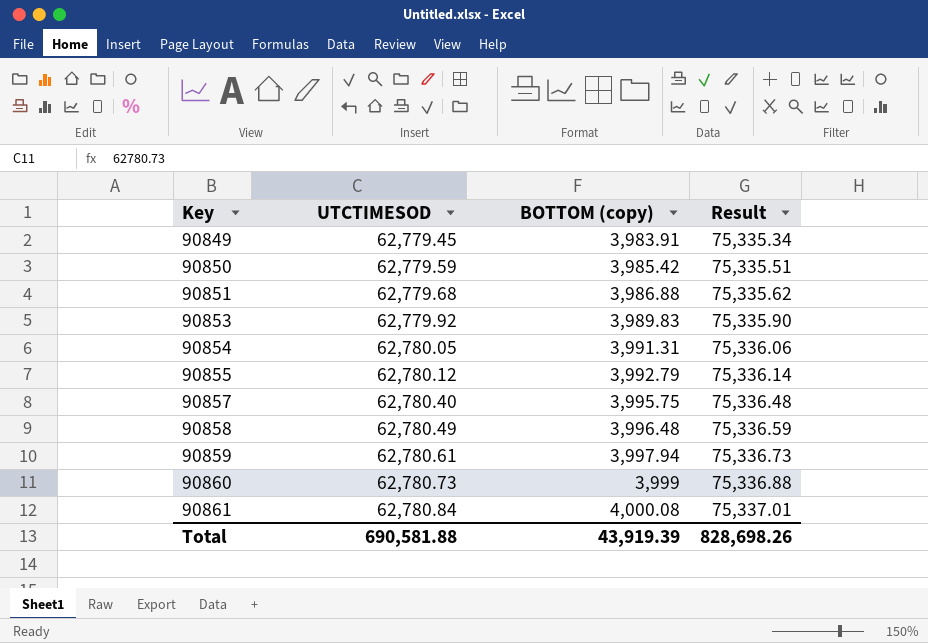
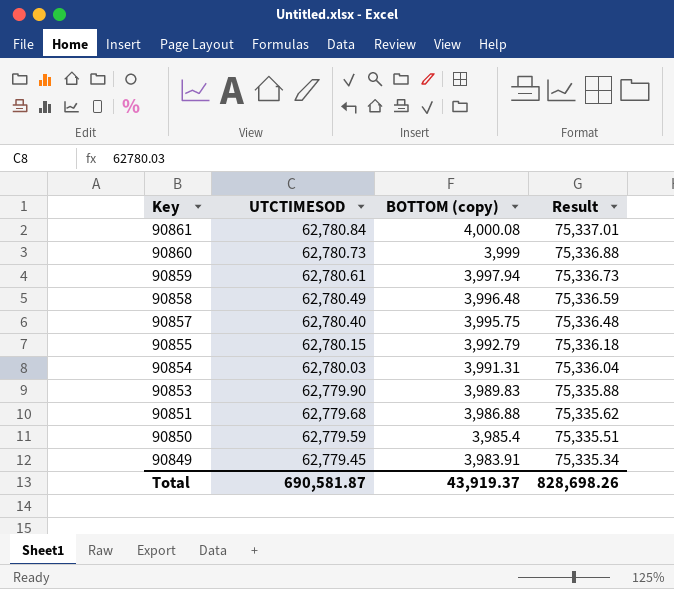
row order: Key ascending -> Key descending
90855 | UTCTIMESOD: 62,780.12 -> 62,780.15
90855 | Result: 75,336.14 -> 75,336.18
90854 | UTCTIMESOD: 62,780.05 -> 62,780.03
90854 | Result: 75,336.06 -> 75,336.04
90853 | UTCTIMESOD: 62,779.92 -> 62,779.90
90853 | Result: 75,335.90 -> 75,335.88
90850 | BOTTOM (copy): 3,985.42 -> 3,985.4
Total | UTCTIMESOD: 690,581.88 -> 690,581.87
Total | BOTTOM (copy): 43,919.39 -> 43,919.37

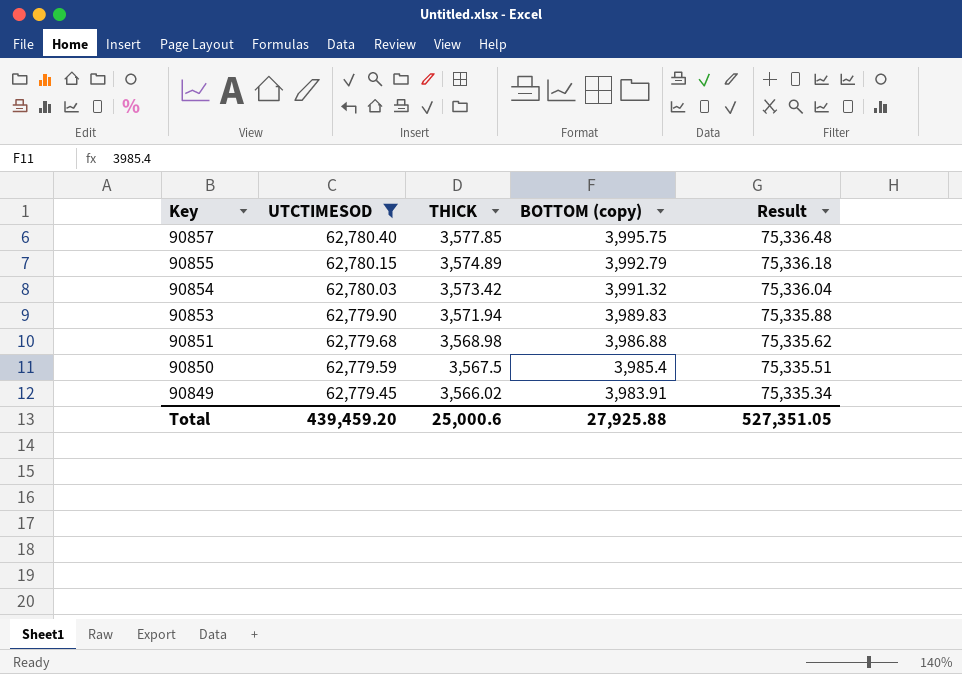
filter: none -> UTCTIMESOD <= 62,780.40
column THICK | position: none -> 3
90854 | BOTTOM (copy): 3,991.31 -> 3,991.32
Total | UTCTIMESOD: 690,581.87 -> 439,459.20
Total | BOTTOM (copy): 43,919.37 -> 27,925.88
Total | Result: 828,698.26 -> 527,351.05

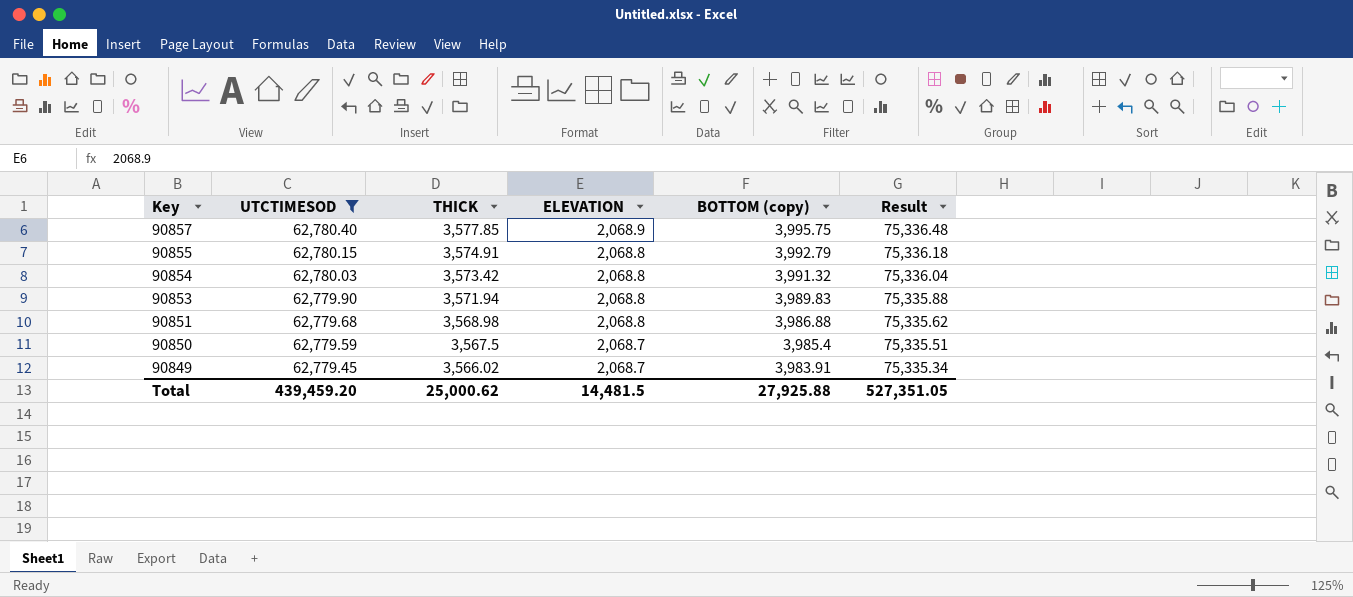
column ELEVATION | position: none -> 4
90855 | THICK: 3,574.89 -> 3,574.91
Total | THICK: 25,000.6 -> 25,000.62

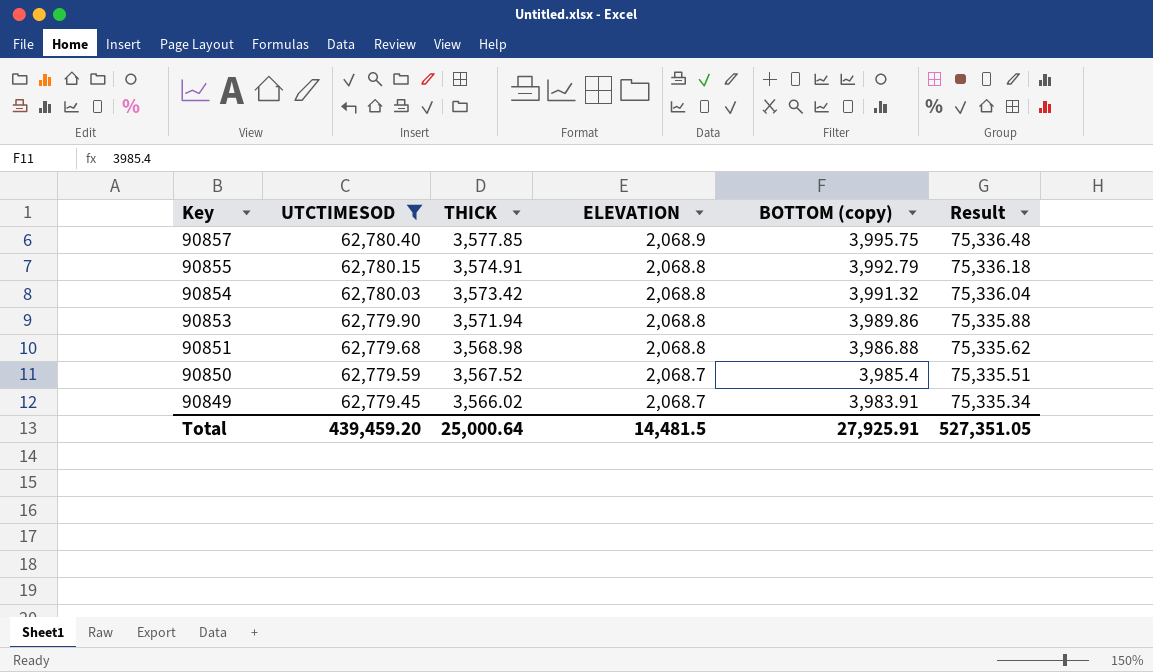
90853 | BOTTOM (copy): 3,989.83 -> 3,989.86
90850 | THICK: 3,567.5 -> 3,567.52
Total | THICK: 25,000.62 -> 25,000.64
Total | BOTTOM (copy): 27,925.88 -> 27,925.91

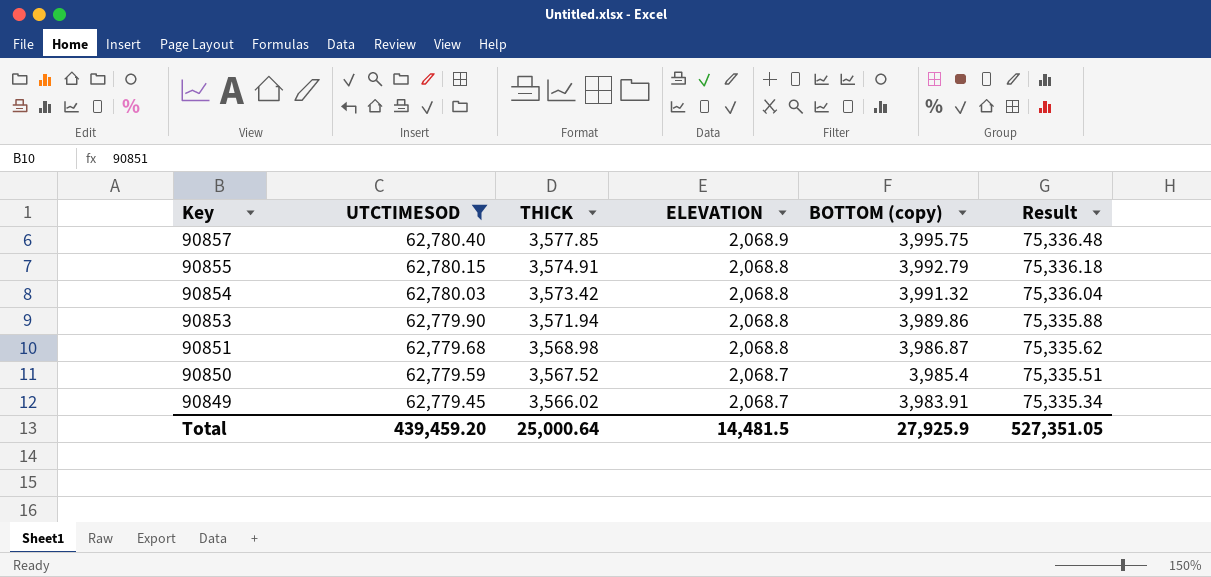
90851 | BOTTOM (copy): 3,986.88 -> 3,986.87
Total | BOTTOM (copy): 27,925.91 -> 27,925.9

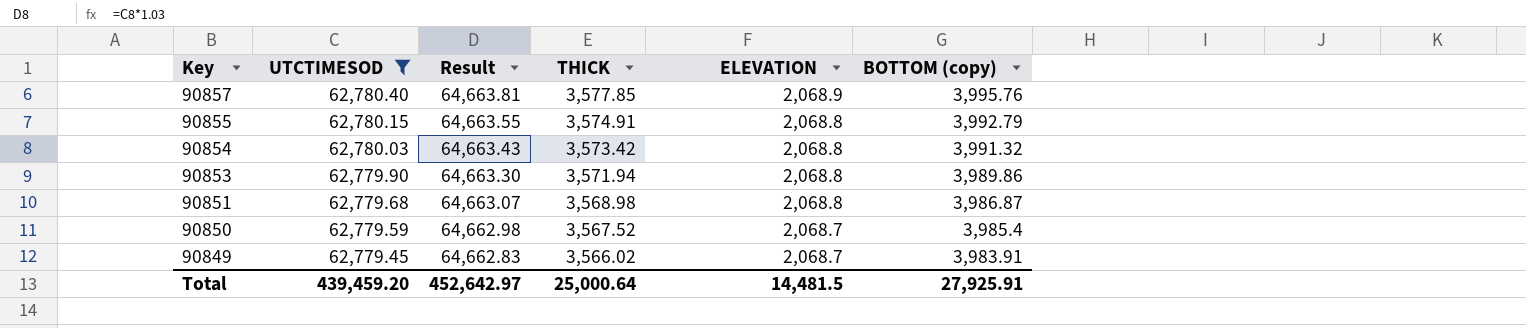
column Result | formula: [UTCTIMESOD] * 1.2 -> [UTCTIMESOD] * 1.03
column Result | position: 6 -> 3
90857 | BOTTOM (copy): 3,995.75 -> 3,995.76
Total | Result: 527,351.05 -> 452,642.97
Total | BOTTOM (copy): 27,925.9 -> 27,925.91

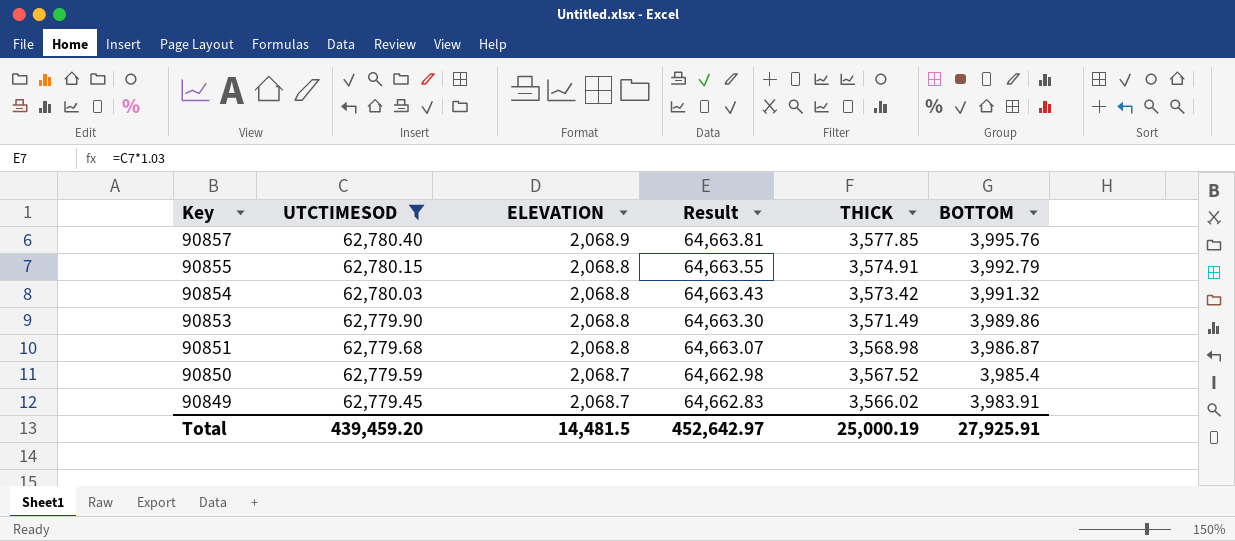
column ELEVATION | position: 5 -> 3
column name: BOTTOM (copy) -> BOTTOM
90853 | THICK: 3,571.94 -> 3,571.49
Total | THICK: 25,000.64 -> 25,000.19

